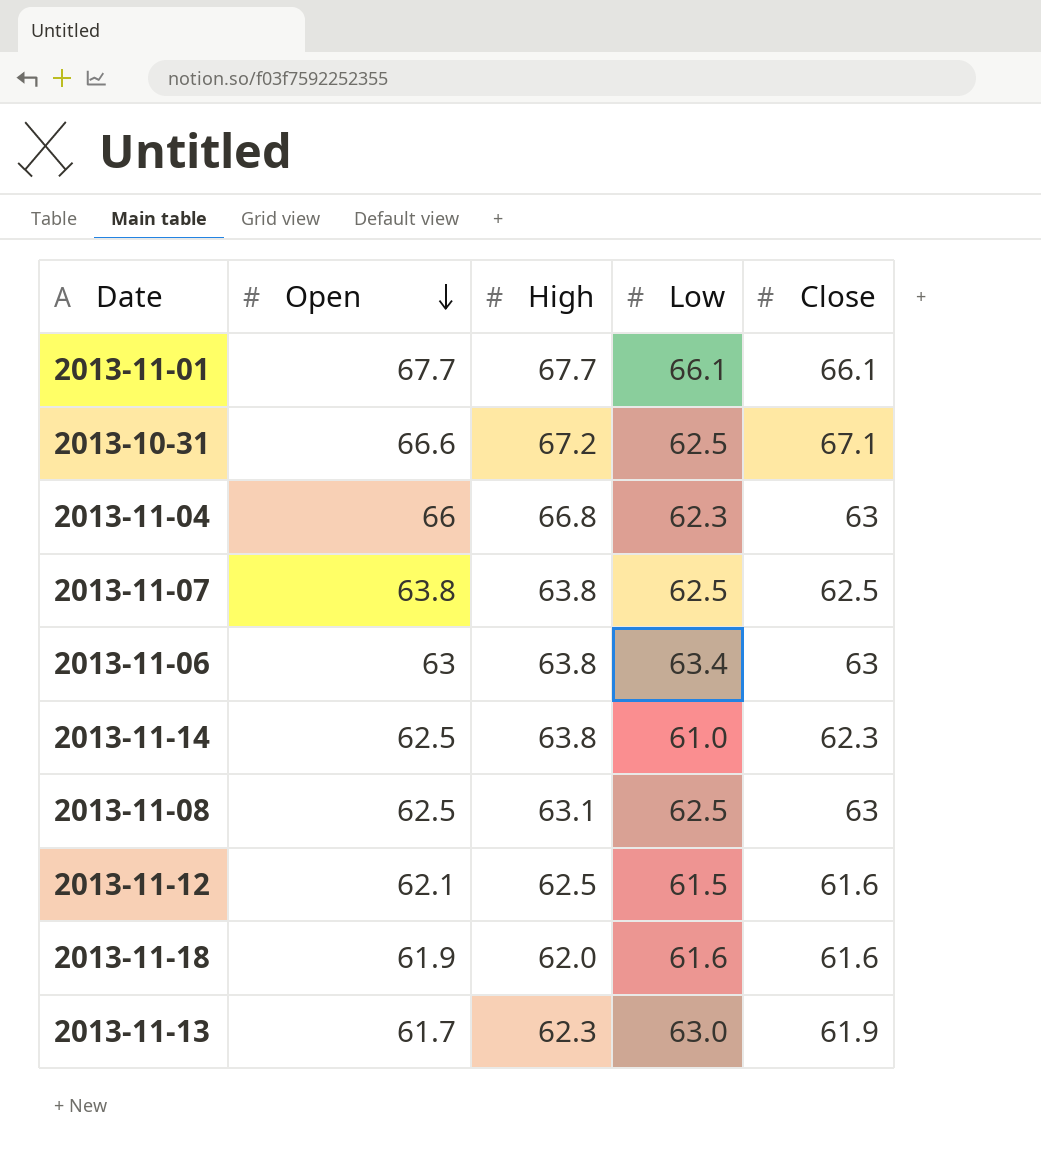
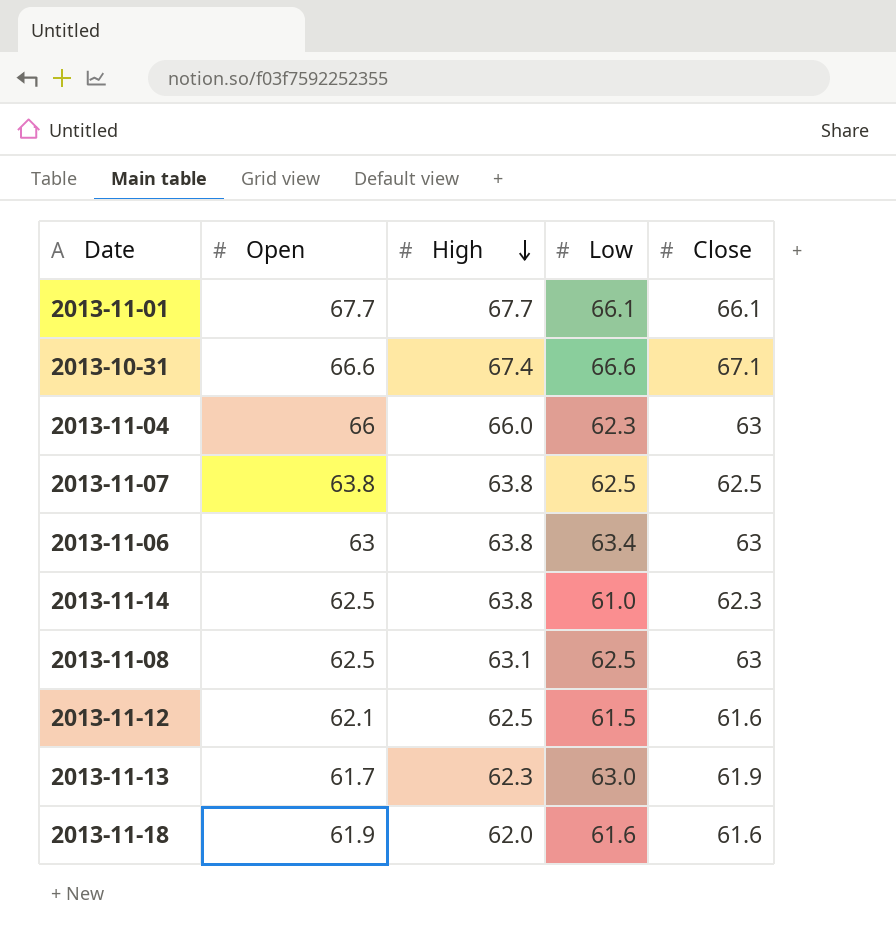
row order: Open descending -> High descending
2013-10-31 | High: 67.2 -> 67.4
2013-10-31 | Low: 62.5 -> 66.6
2013-11-04 | High: 66.8 -> 66.0

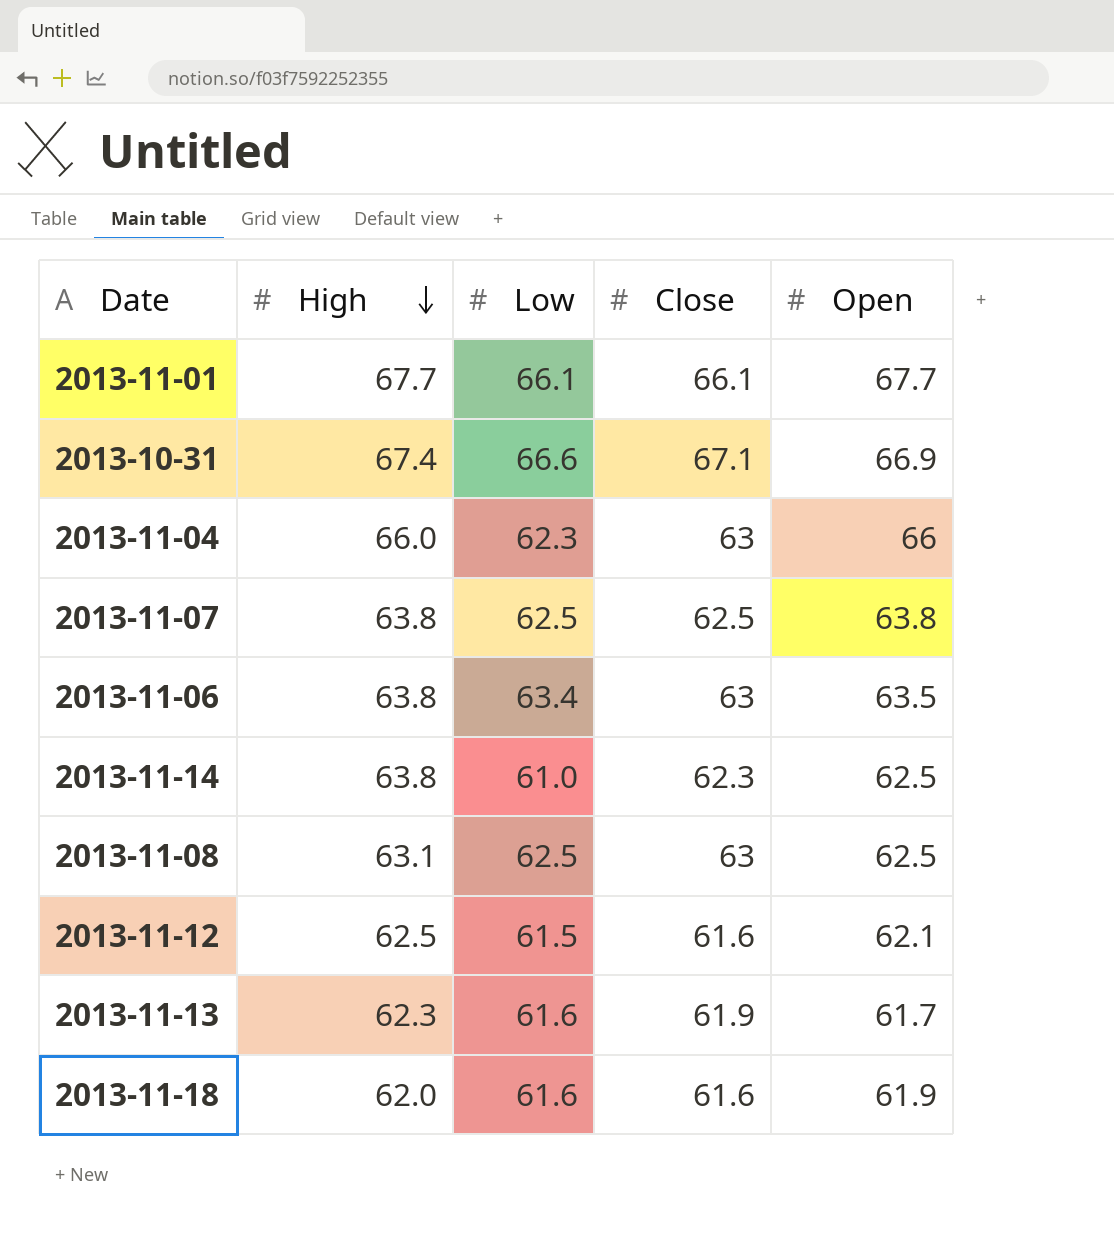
column Open | position: 2 -> 5
2013-10-31 | Open: 66.6 -> 66.9
2013-11-06 | Open: 63 -> 63.5
2013-11-13 | Low: 63.0 -> 61.6

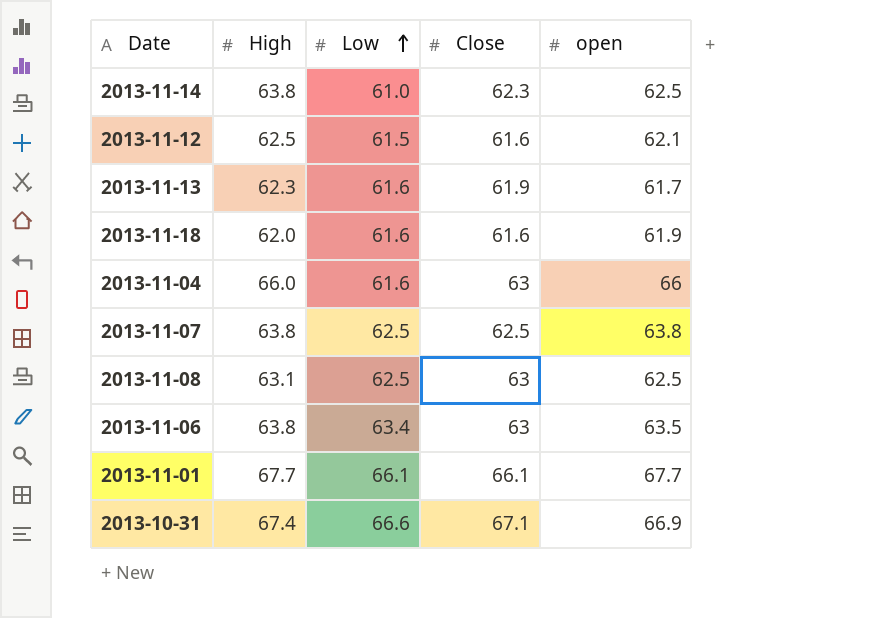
row order: High descending -> Low ascending
column name: Open -> open
2013-11-04 | Low: 62.3 -> 61.6

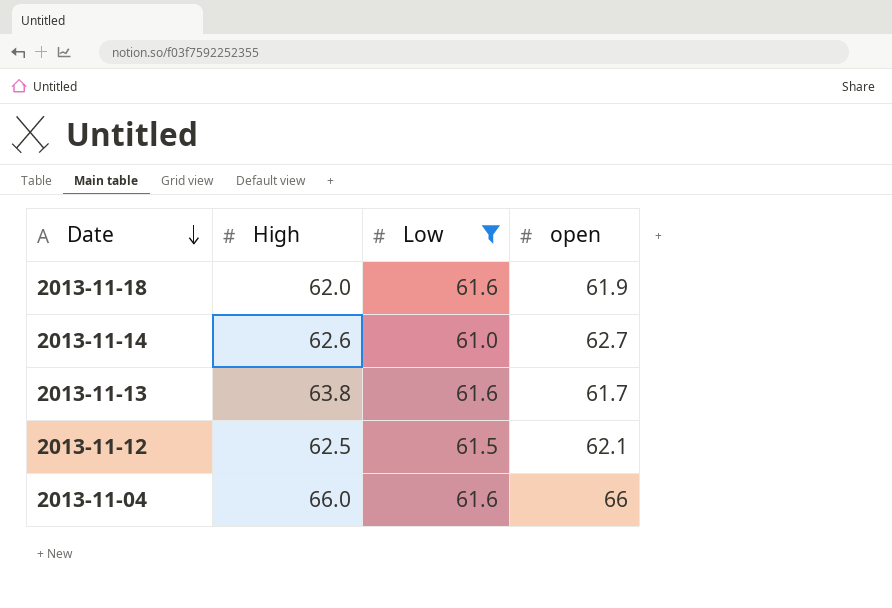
filter: none -> Low <= 61.6
row order: Low ascending -> Date descending
column Close | position: 4 -> none
2013-11-14 | High: 63.8 -> 62.6
2013-11-14 | open: 62.5 -> 62.7
2013-11-13 | High: 62.3 -> 63.8

